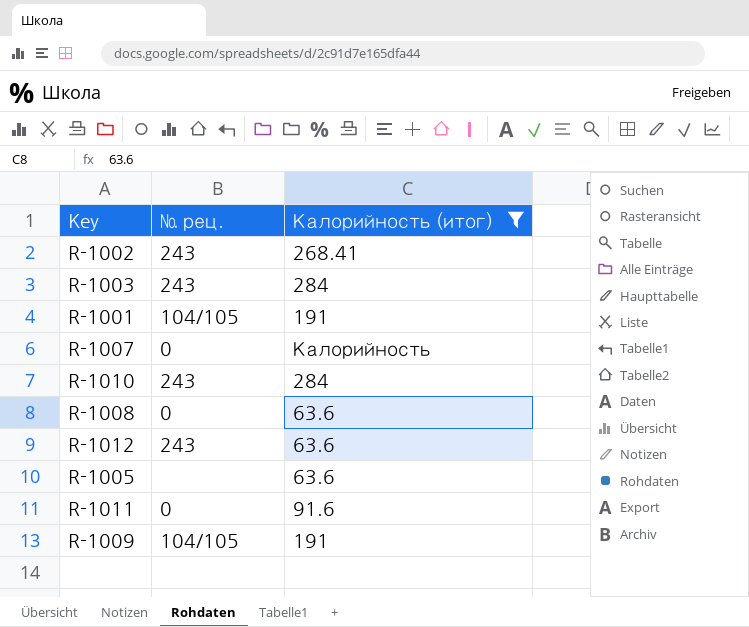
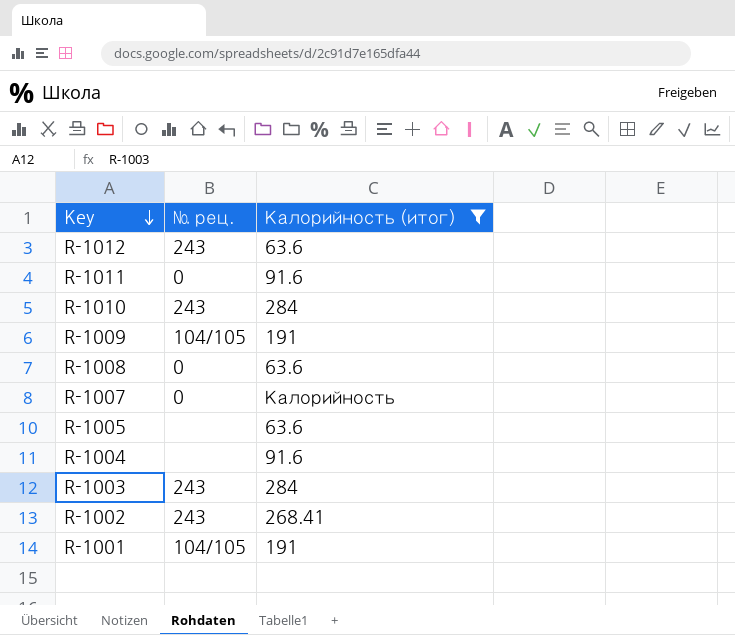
row order: none -> Key descending
row R-1004: none -> none | 91.6

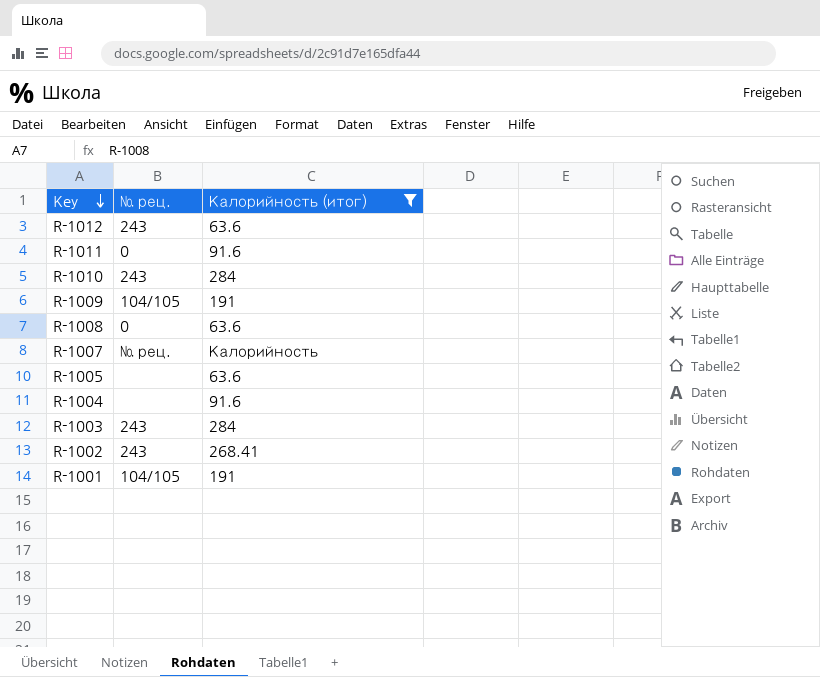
R-1007 | № рец.: 0 -> № рец.

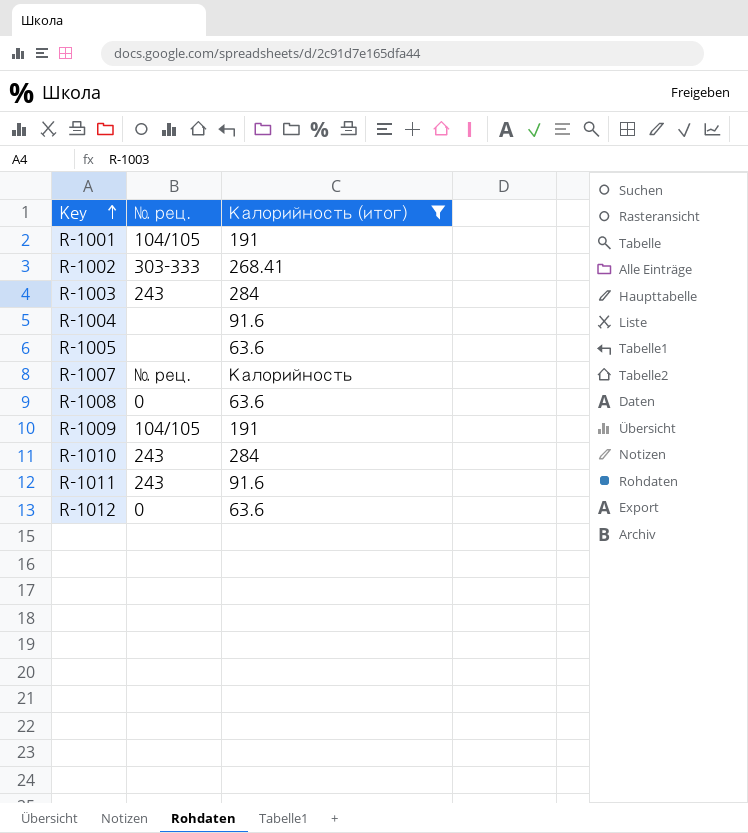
row order: Key descending -> Key ascending
R-1002 | № рец.: 243 -> 303-333
R-1011 | № рец.: 0 -> 243
R-1012 | № рец.: 243 -> 0

